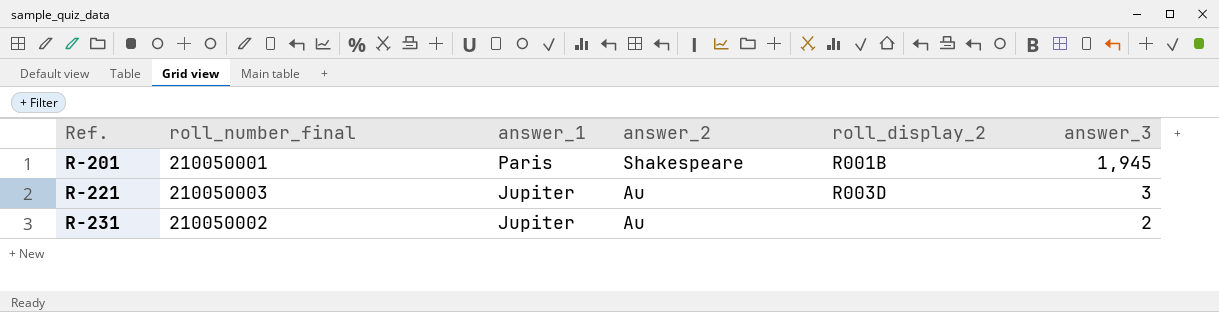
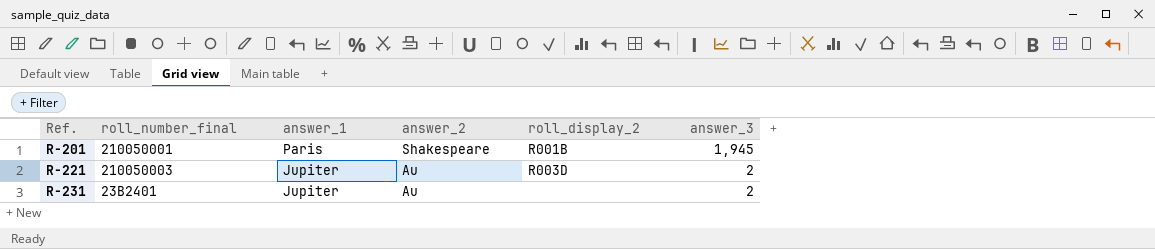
R-221 | answer_3: 3 -> 2
R-231 | roll_number_final: 210050002 -> 23B2401

